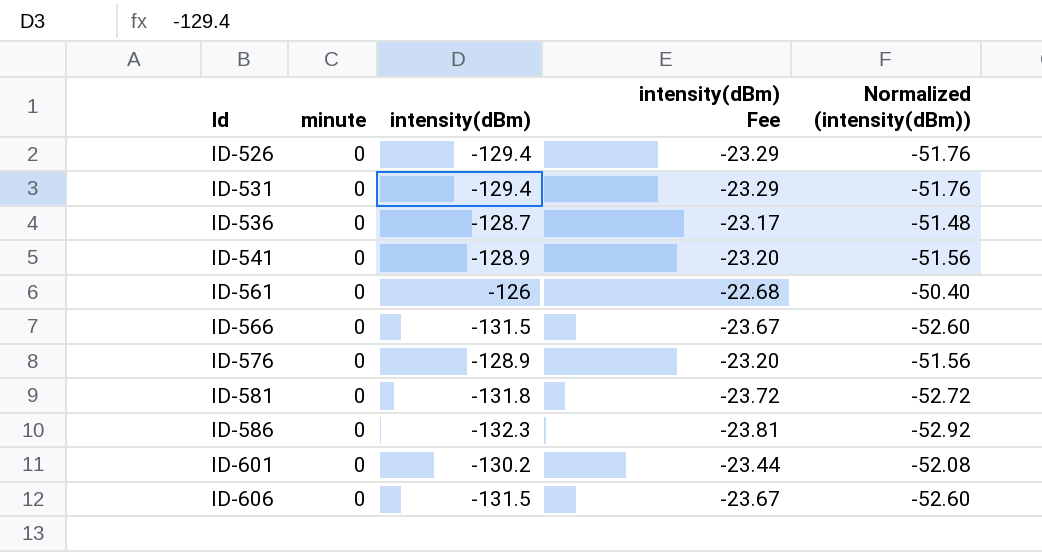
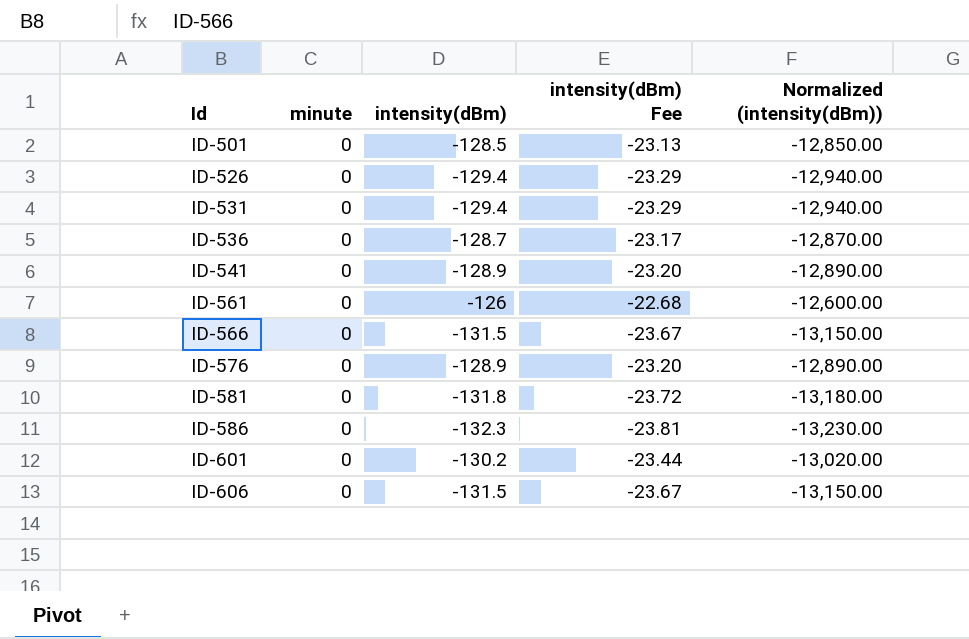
column Normalized (intensity(dBm)) | formula: [intensity(dBm)] * 0.4 -> [intensity(dBm)] * 100
row ID-501: none -> 0 | -128.5 | -23.13 | -12,850.00

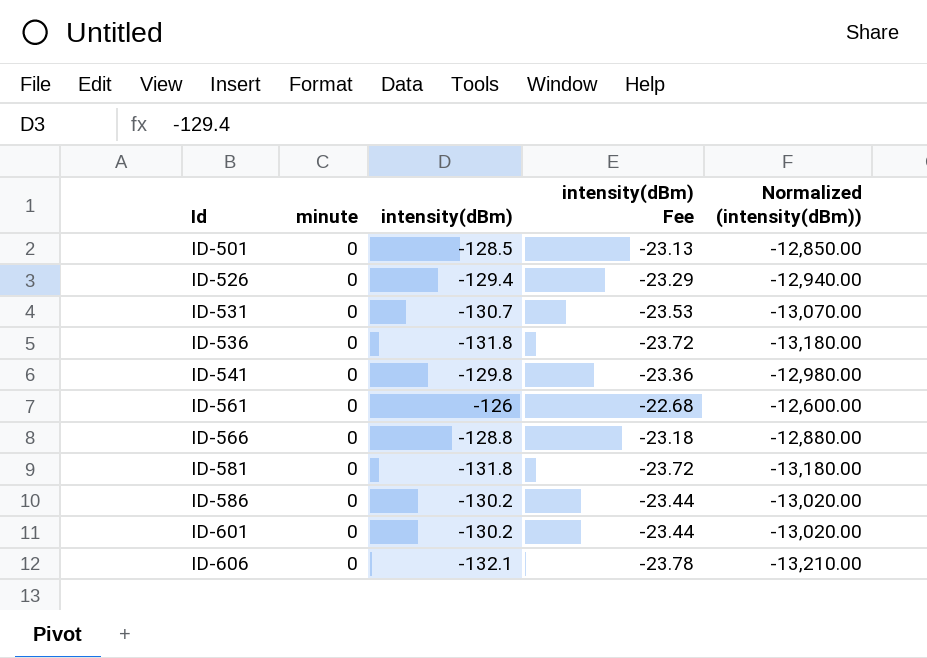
row ID-576: 0 | -128.9 | -23.20 | -12,890.00 -> none
ID-531 | intensity(dBm): -129.4 -> -130.7
ID-531 | intensity(dBm) Fee: -23.29 -> -23.53
ID-531 | Normalized (intensity(dBm)): -12,940.00 -> -13,070.00
ID-536 | intensity(dBm): -128.7 -> -131.8
ID-536 | intensity(dBm) Fee: -23.17 -> -23.72
ID-536 | Normalized (intensity(dBm)): -12,870.00 -> -13,180.00
ID-541 | intensity(dBm): -128.9 -> -129.8
ID-541 | intensity(dBm) Fee: -23.20 -> -23.36
ID-541 | Normalized (intensity(dBm)): -12,890.00 -> -12,980.00
ID-566 | intensity(dBm): -131.5 -> -128.8
ID-566 | intensity(dBm) Fee: -23.67 -> -23.18
ID-566 | Normalized (intensity(dBm)): -13,150.00 -> -12,880.00
ID-586 | intensity(dBm): -132.3 -> -130.2
ID-586 | intensity(dBm) Fee: -23.81 -> -23.44
ID-586 | Normalized (intensity(dBm)): -13,230.00 -> -13,020.00
ID-606 | intensity(dBm): -131.5 -> -132.1
ID-606 | intensity(dBm) Fee: -23.67 -> -23.78
ID-606 | Normalized (intensity(dBm)): -13,150.00 -> -13,210.00

